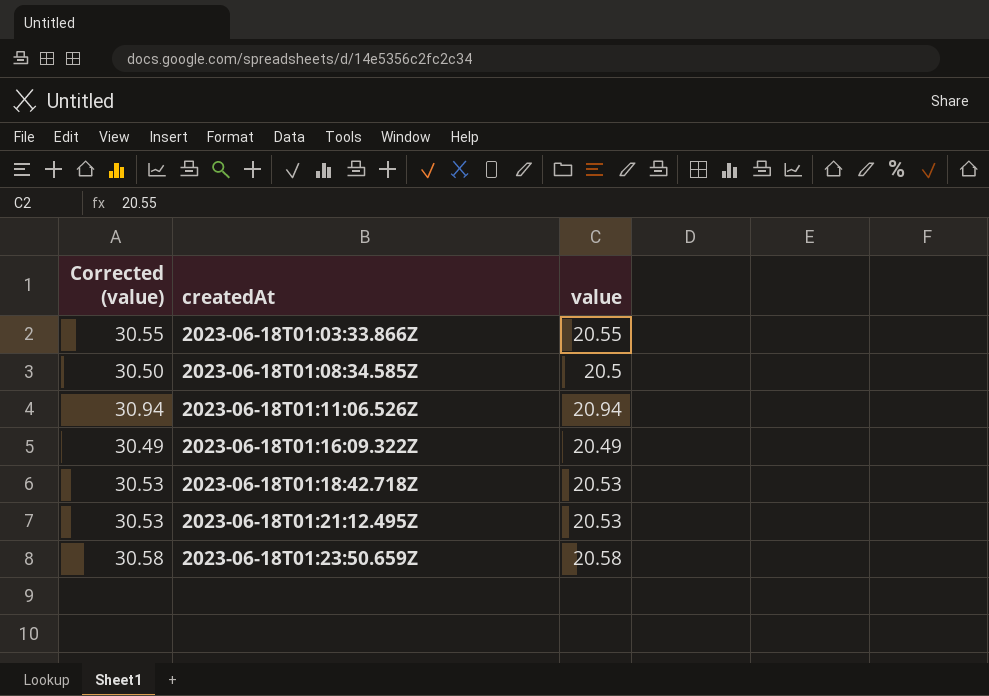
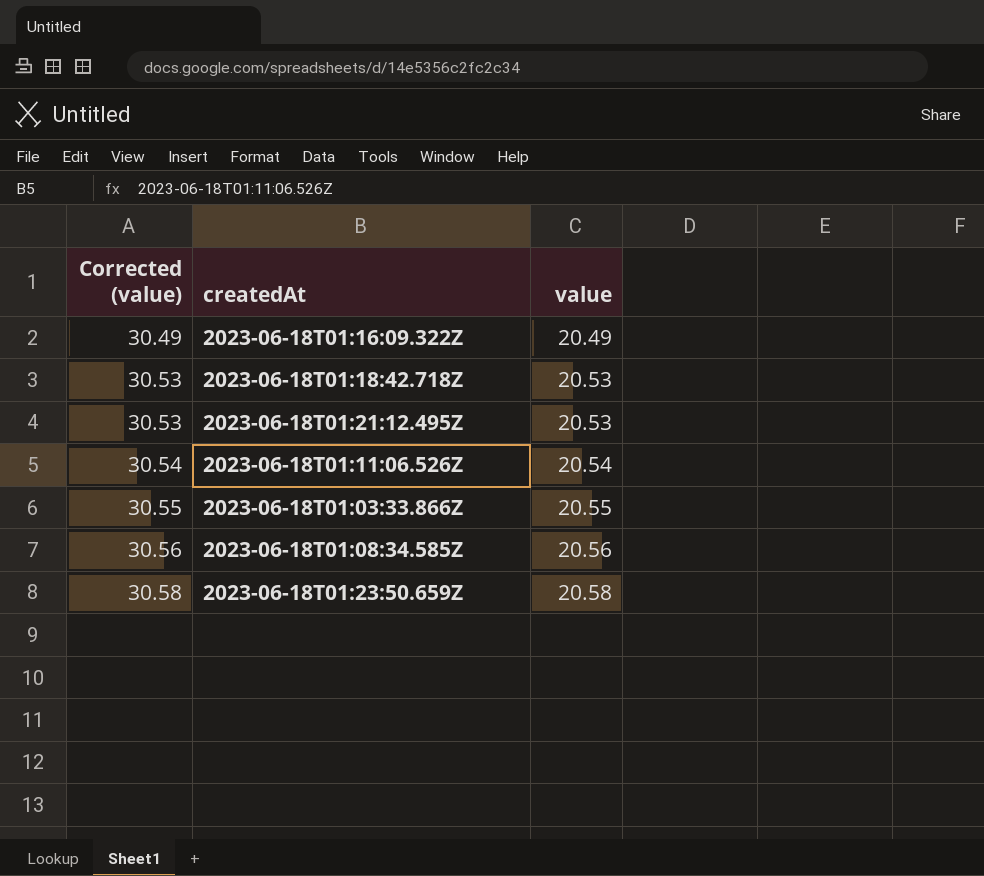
row order: createdAt ascending -> Corrected (value) ascending
2023-06-18T01:11:06.526Z | Corrected (value): 30.94 -> 30.54
2023-06-18T01:11:06.526Z | value: 20.94 -> 20.54
2023-06-18T01:08:34.585Z | Corrected (value): 30.50 -> 30.56
2023-06-18T01:08:34.585Z | value: 20.5 -> 20.56

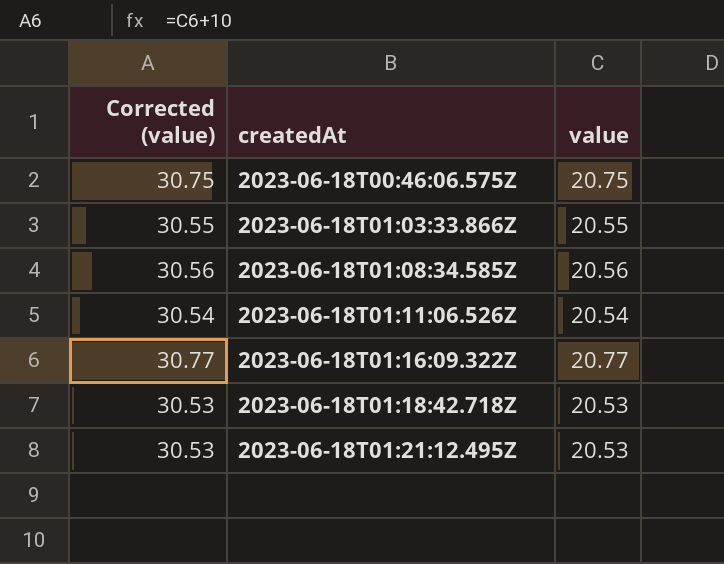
row order: Corrected (value) ascending -> createdAt ascending
row 2023-06-18T01:23:50.659Z: 30.58 | 20.58 -> none
row 2023-06-18T00:46:06.575Z: none -> 30.75 | 20.75
2023-06-18T01:16:09.322Z | Corrected (value): 30.49 -> 30.77
2023-06-18T01:16:09.322Z | value: 20.49 -> 20.77

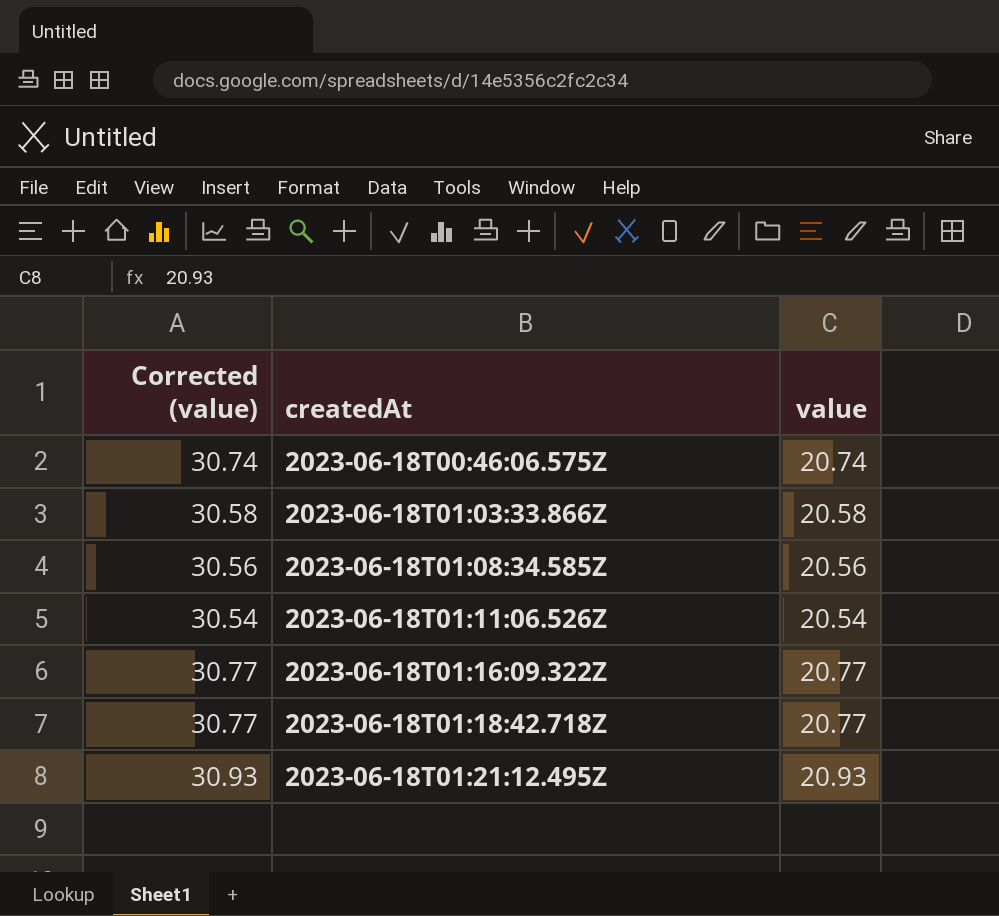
2023-06-18T00:46:06.575Z | Corrected (value): 30.75 -> 30.74
2023-06-18T00:46:06.575Z | value: 20.75 -> 20.74
2023-06-18T01:03:33.866Z | Corrected (value): 30.55 -> 30.58
2023-06-18T01:03:33.866Z | value: 20.55 -> 20.58
2023-06-18T01:18:42.718Z | Corrected (value): 30.53 -> 30.77
2023-06-18T01:18:42.718Z | value: 20.53 -> 20.77
2023-06-18T01:21:12.495Z | Corrected (value): 30.53 -> 30.93
2023-06-18T01:21:12.495Z | value: 20.53 -> 20.93

